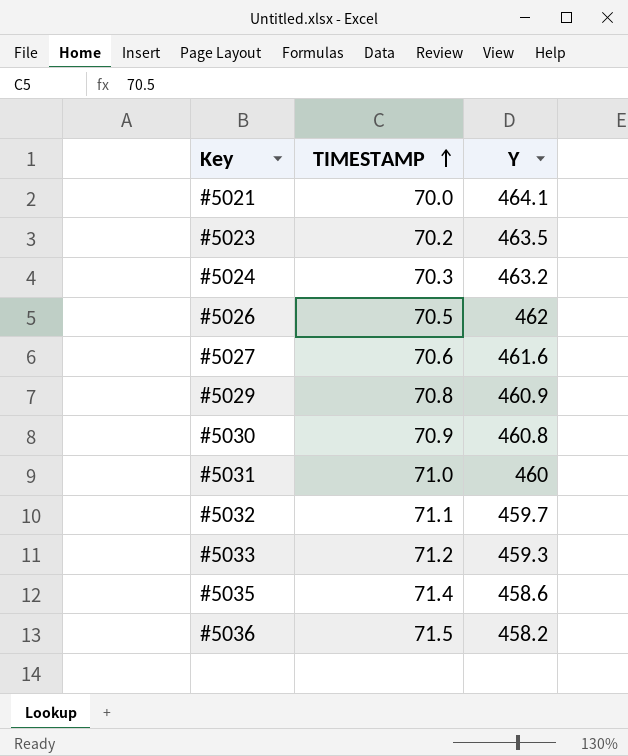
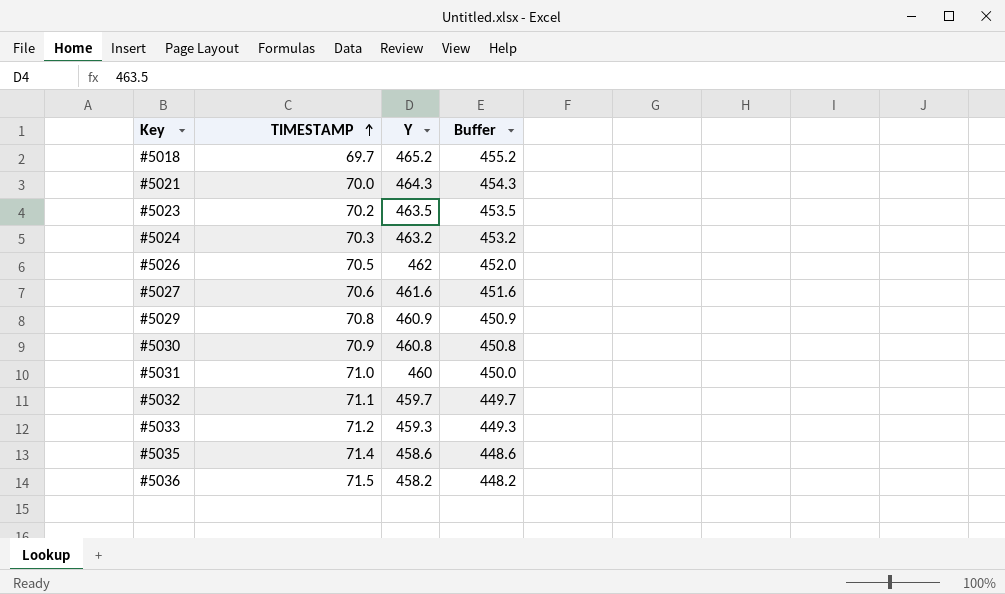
column Buffer | formula: none -> [Y] - 10
row #5018: none -> 69.7 | 465.2 | 455.2
#5021 | Y: 464.1 -> 464.3

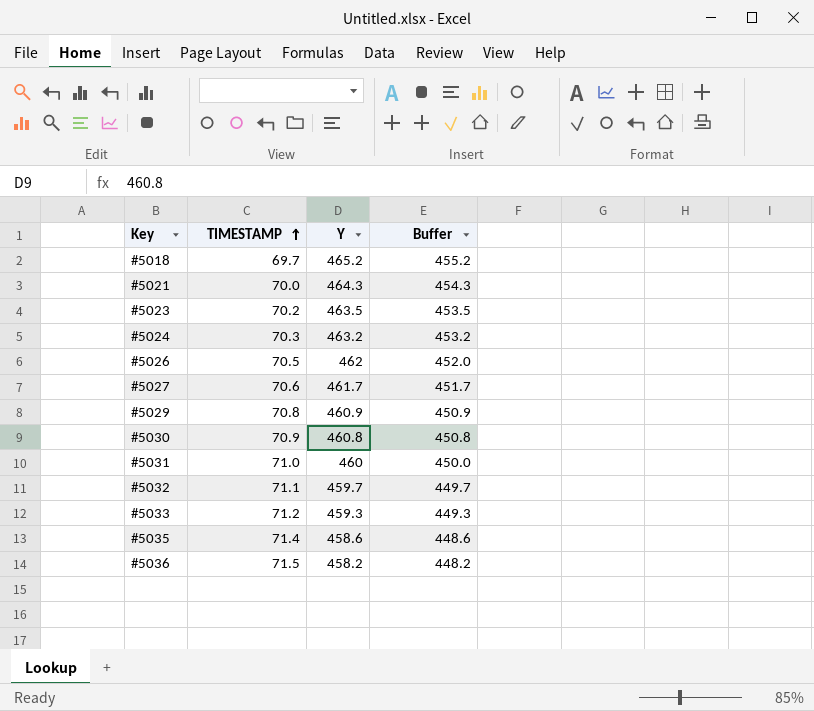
#5027 | Y: 461.6 -> 461.7
#5027 | Buffer: 451.6 -> 451.7

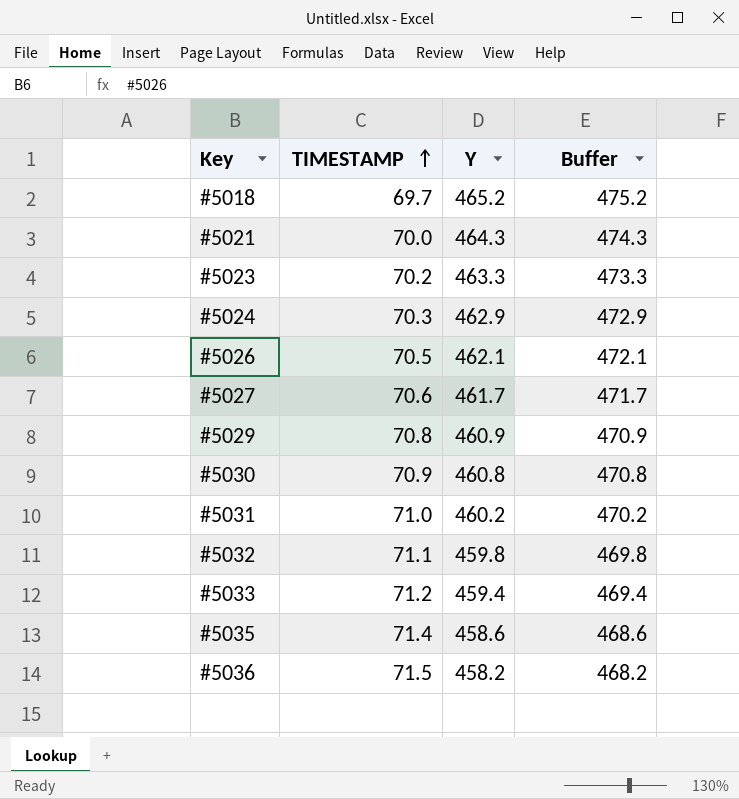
column Buffer | formula: [Y] - 10 -> [Y] + 10
#5023 | Y: 463.5 -> 463.3
#5024 | Y: 463.2 -> 462.9
#5026 | Y: 462 -> 462.1
#5031 | Y: 460 -> 460.2
#5032 | Y: 459.7 -> 459.8
#5033 | Y: 459.3 -> 459.4

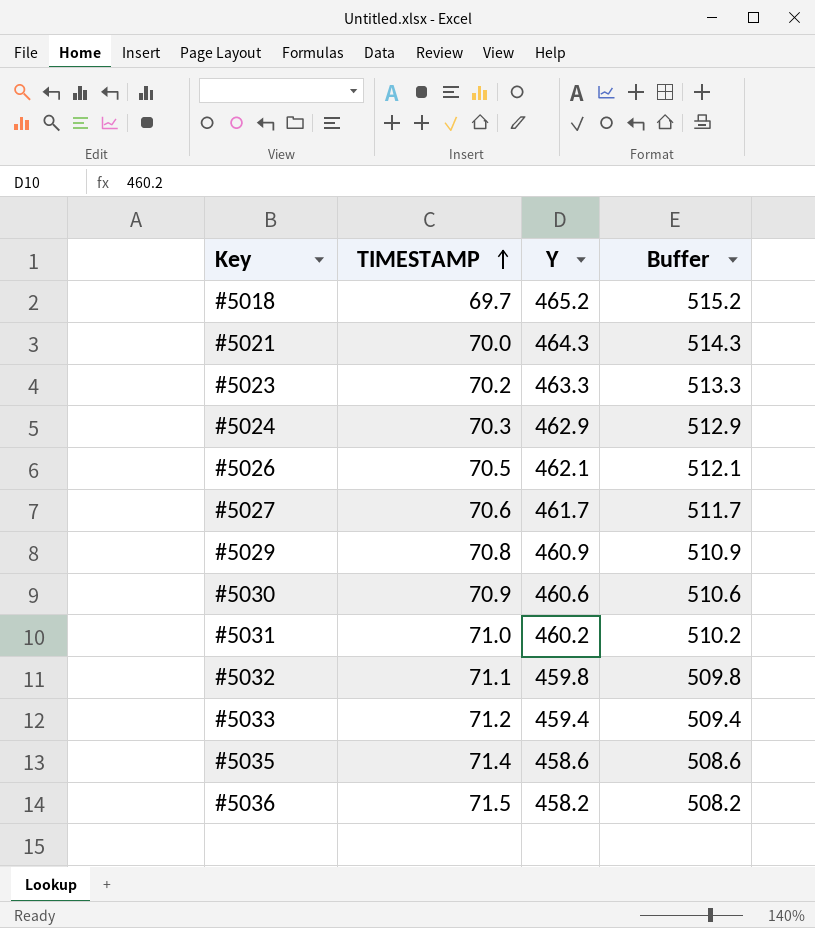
column Buffer | formula: [Y] + 10 -> [Y] + 50
#5030 | Y: 460.8 -> 460.6

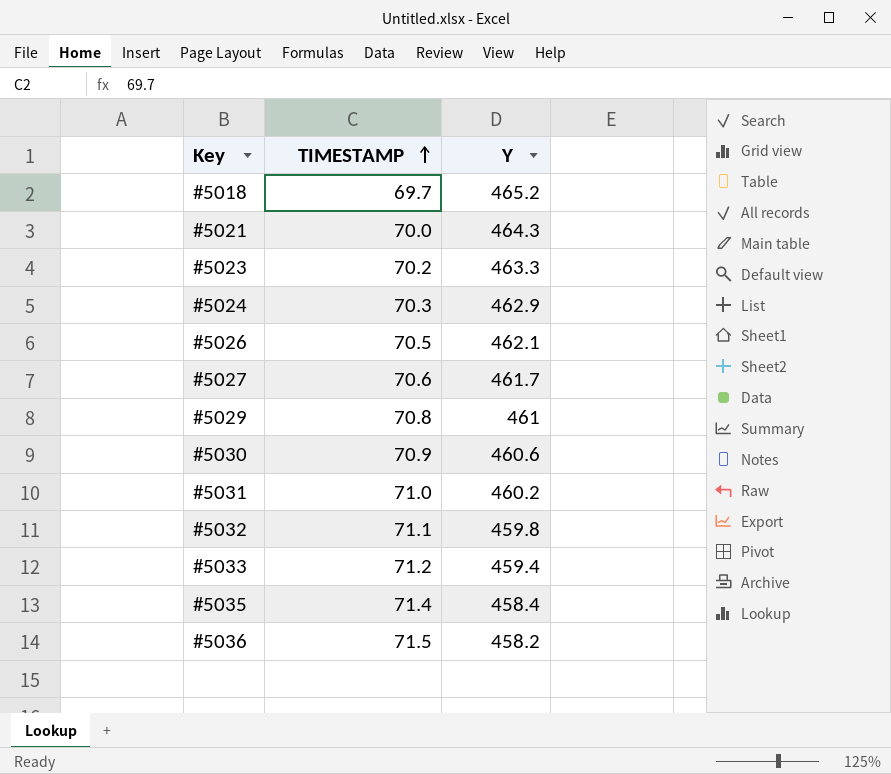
column Buffer | formula: [Y] + 50 -> none
#5029 | Y: 460.9 -> 461
#5035 | Y: 458.6 -> 458.4

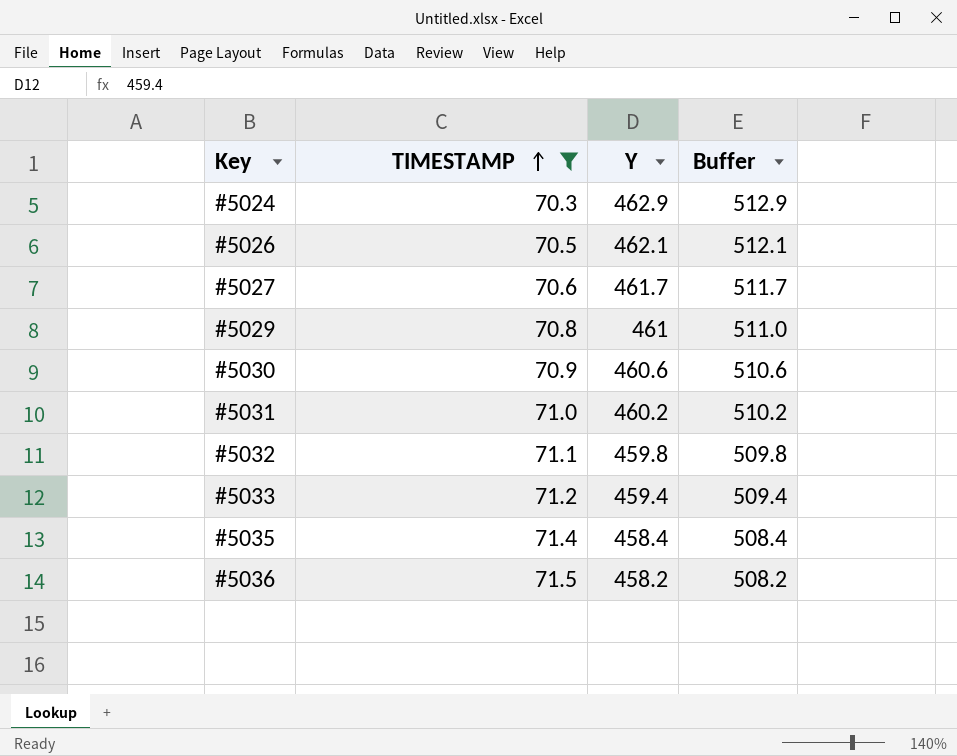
filter: none -> TIMESTAMP >= 70.3
column Buffer | formula: none -> [Y] + 50

